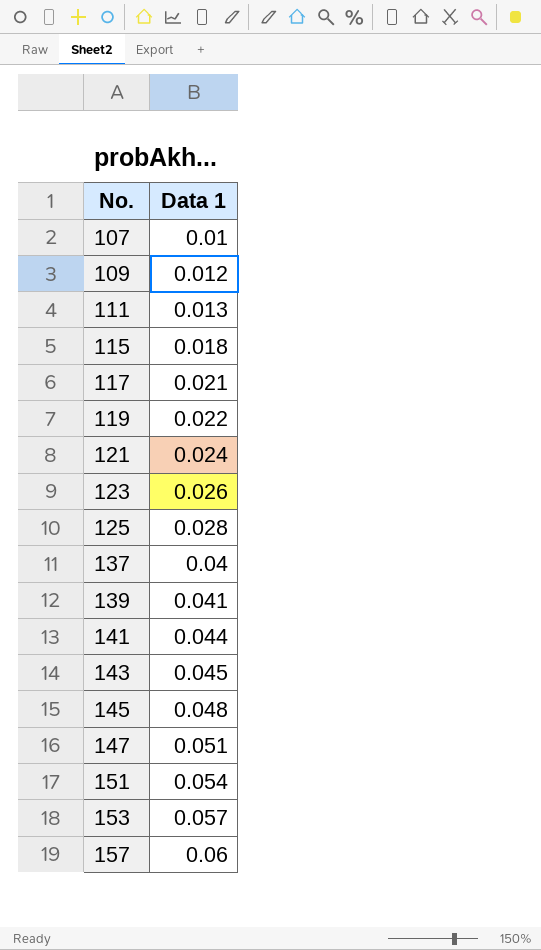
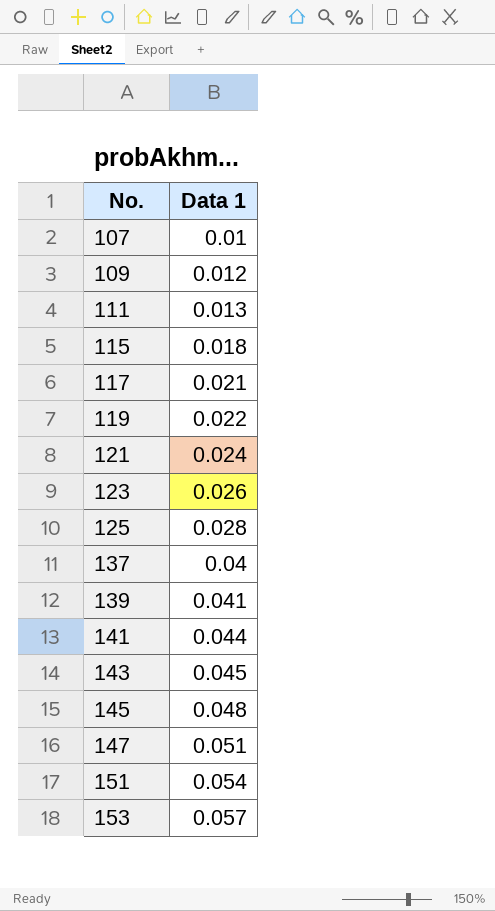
row 157: 0.06 -> none

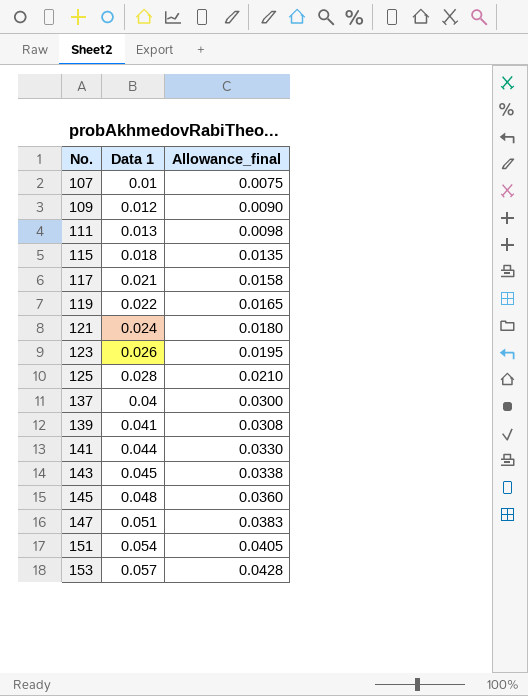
column Allowance_final | formula: none -> [Data 1] * 0.75

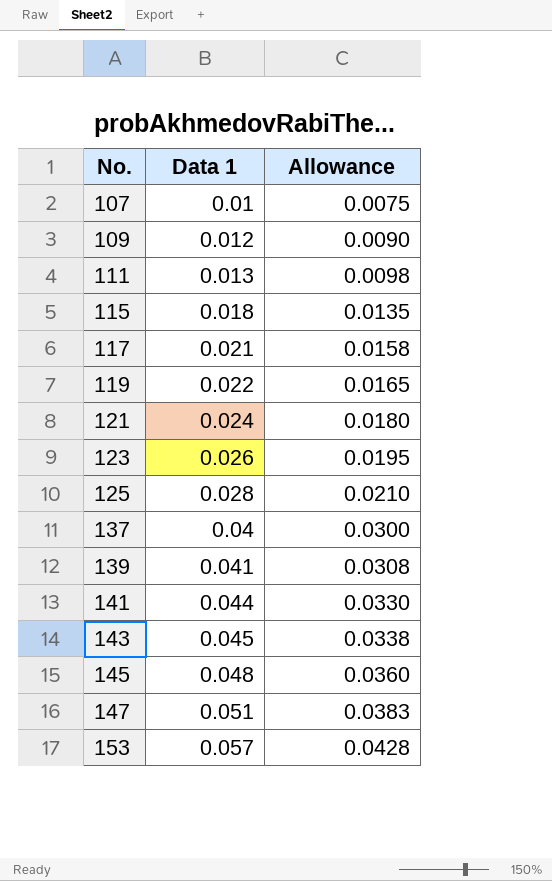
column name: Allowance_final -> Allowance
row 151: 0.054 | 0.0405 -> none

